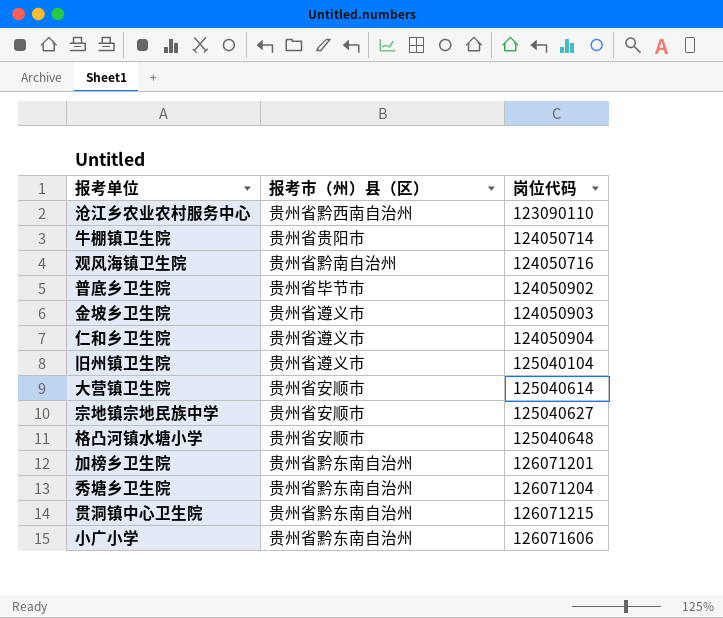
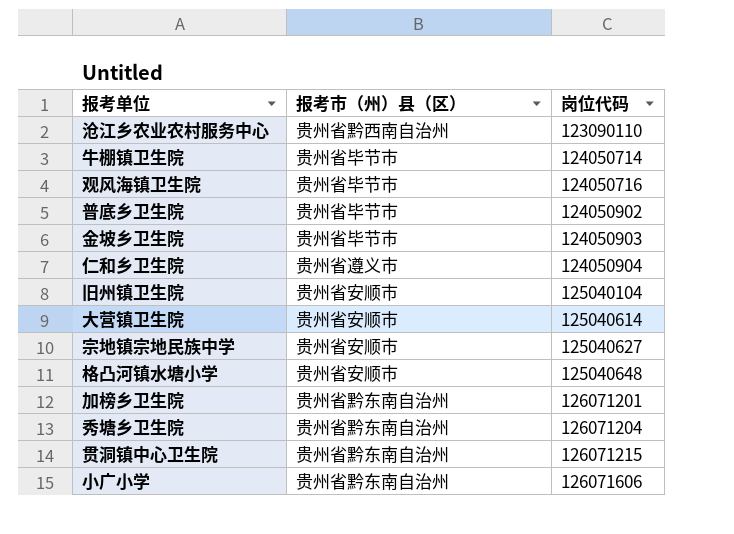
牛棚镇卫生院 | 报考市（州）县（区）: 贵州省贵阳市 -> 贵州省毕节市
观风海镇卫生院 | 报考市（州）县（区）: 贵州省黔南自治州 -> 贵州省毕节市
金坡乡卫生院 | 报考市（州）县（区）: 贵州省遵义市 -> 贵州省毕节市
旧州镇卫生院 | 报考市（州）县（区）: 贵州省遵义市 -> 贵州省安顺市

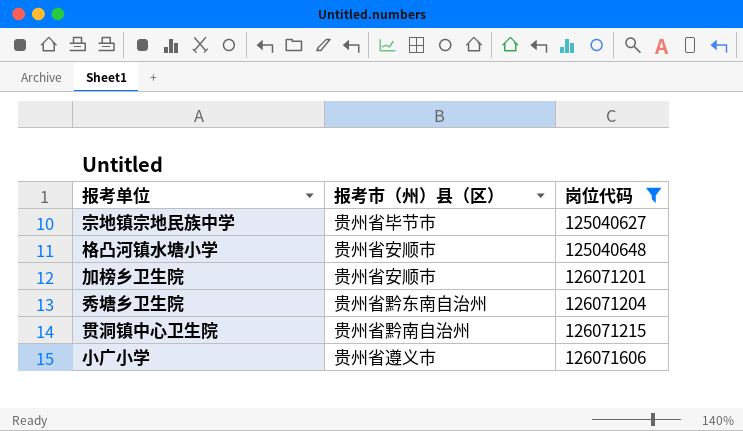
filter: none -> 岗位代码 >= 125040627
宗地镇宗地民族中学 | 报考市（州）县（区）: 贵州省安顺市 -> 贵州省毕节市
加榜乡卫生院 | 报考市（州）县（区）: 贵州省黔东南自治州 -> 贵州省安顺市
贯洞镇中心卫生院 | 报考市（州）县（区）: 贵州省黔东南自治州 -> 贵州省黔南自治州
小广小学 | 报考市（州）县（区）: 贵州省黔东南自治州 -> 贵州省遵义市

